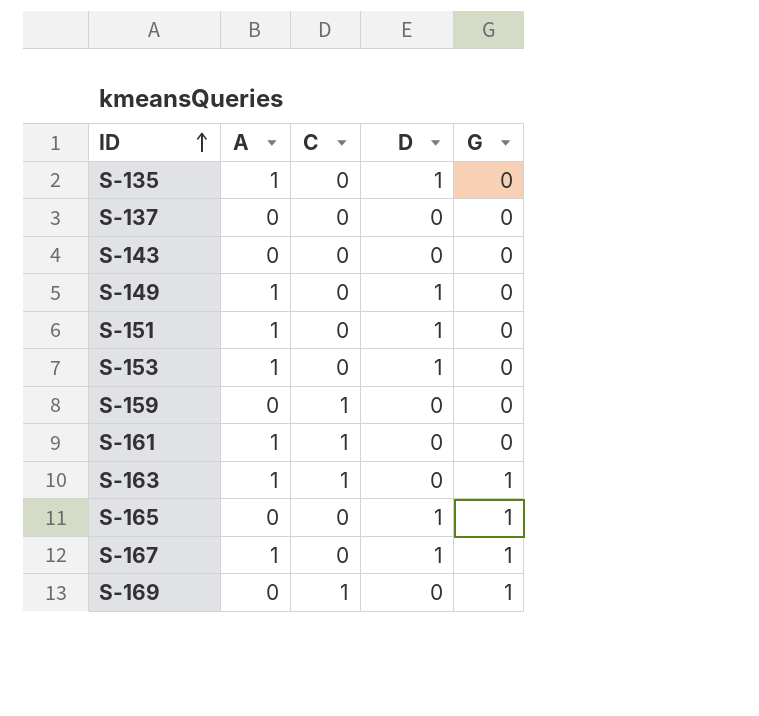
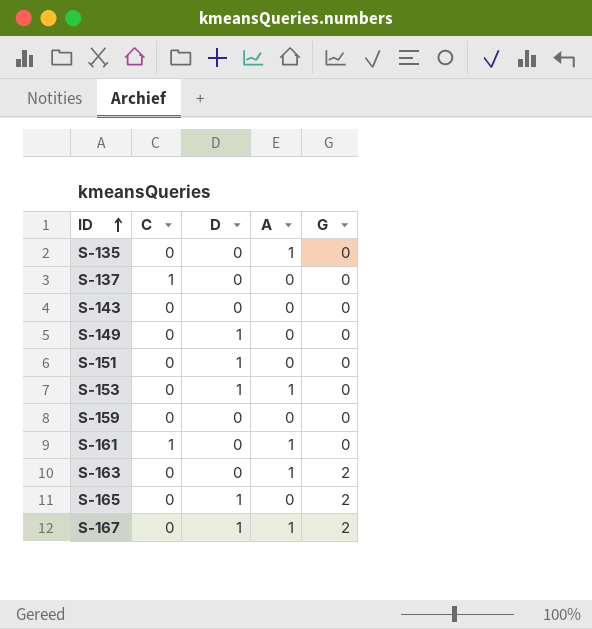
column A | position: 2 -> 4
row S-169: 0 | 1 | 0 | 1 -> none
S-135 | D: 1 -> 0
S-137 | C: 0 -> 1
S-149 | A: 1 -> 0
S-151 | A: 1 -> 0
S-159 | C: 1 -> 0
S-163 | C: 1 -> 0
S-163 | G: 1 -> 2
S-165 | G: 1 -> 2
S-167 | G: 1 -> 2

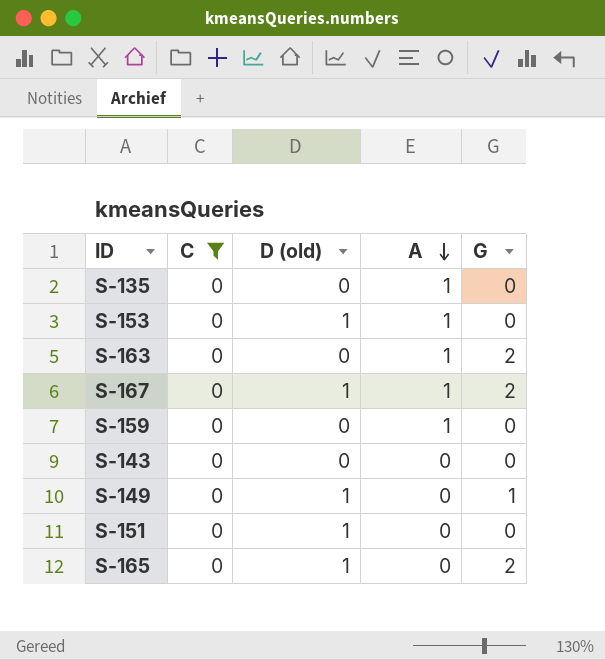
filter: none -> C = 0
row order: ID ascending -> A descending
column name: D -> D (old)
S-159 | A: 0 -> 1
S-149 | G: 0 -> 1

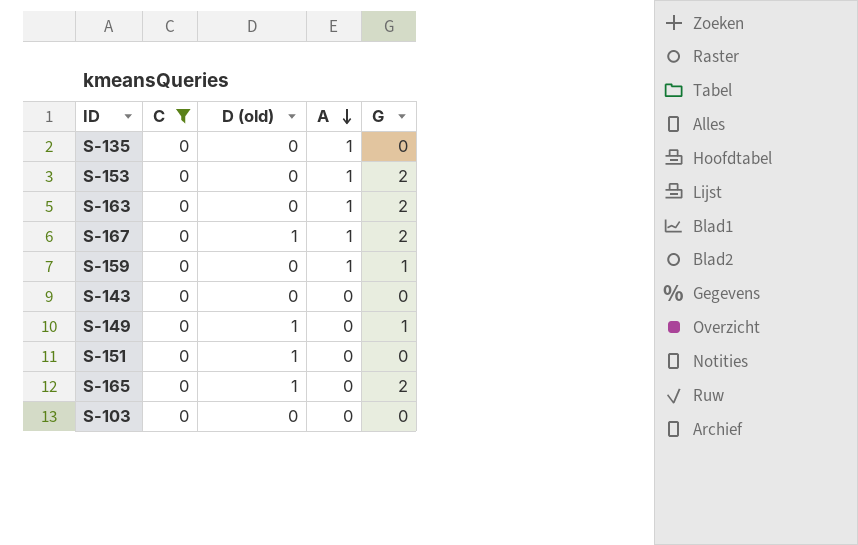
S-153 | D (old): 1 -> 0
S-153 | G: 0 -> 2
S-159 | G: 0 -> 1
row S-103: none -> 0 | 0 | 0 | 0

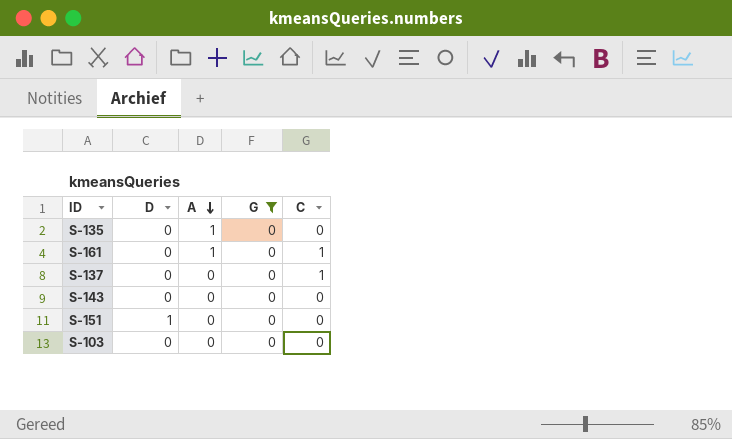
filter: C = 0 -> G = 0
column name: D (old) -> D
column C | position: 2 -> 5

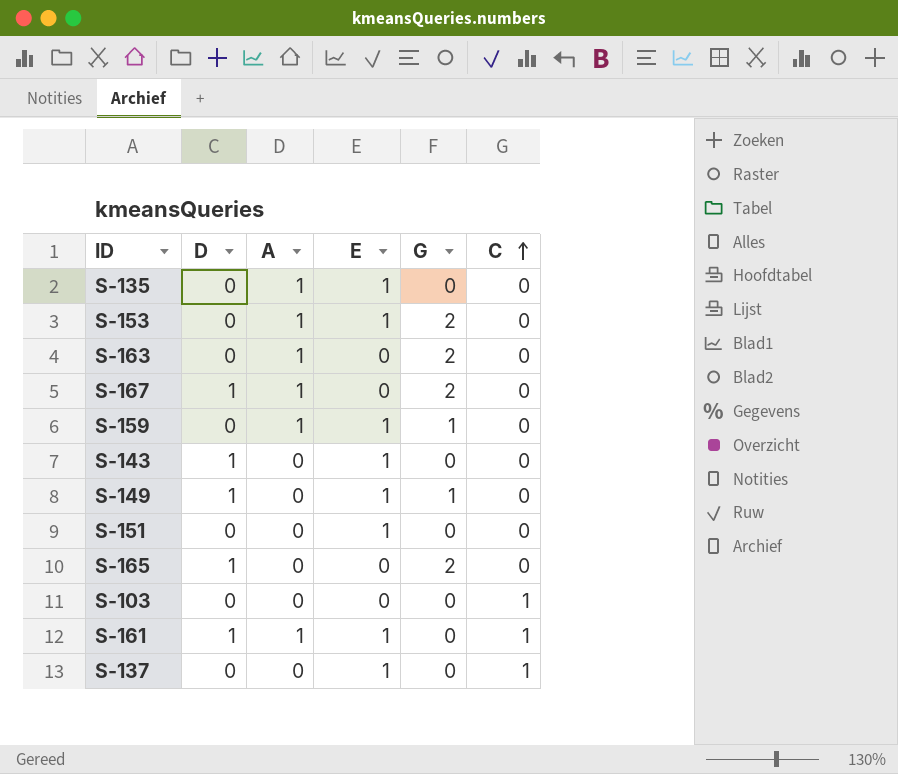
filter: G = 0 -> none
row order: A descending -> C ascending
column E | position: none -> 4
S-143 | D: 0 -> 1
S-151 | D: 1 -> 0
S-103 | C: 0 -> 1
S-161 | D: 0 -> 1

